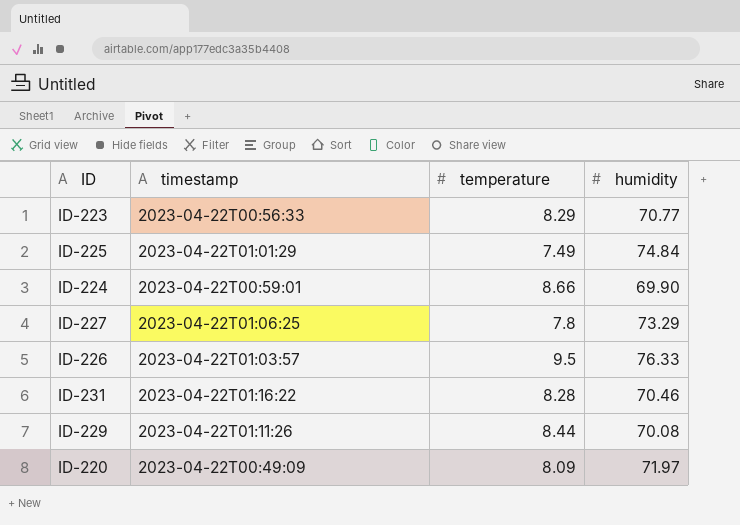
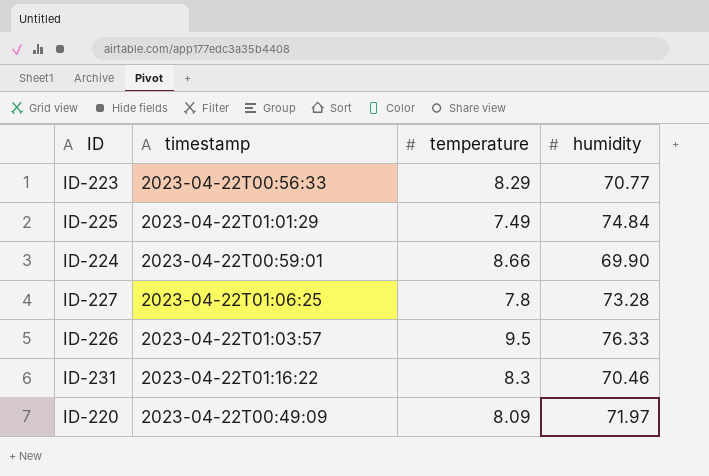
row ID-229: 2023-04-22T01:11:26 | 8.44 | 70.08 -> none
ID-227 | humidity: 73.29 -> 73.28
ID-231 | temperature: 8.28 -> 8.3

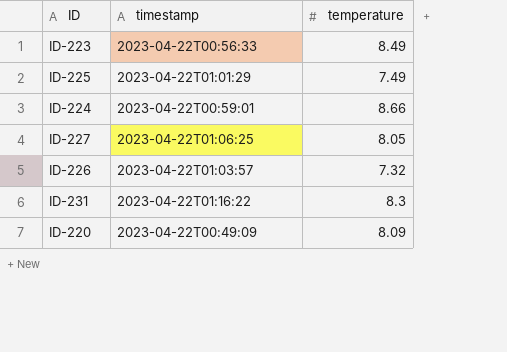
column humidity | position: 4 -> none
ID-223 | temperature: 8.29 -> 8.49
ID-227 | temperature: 7.8 -> 8.05
ID-226 | temperature: 9.5 -> 7.32

